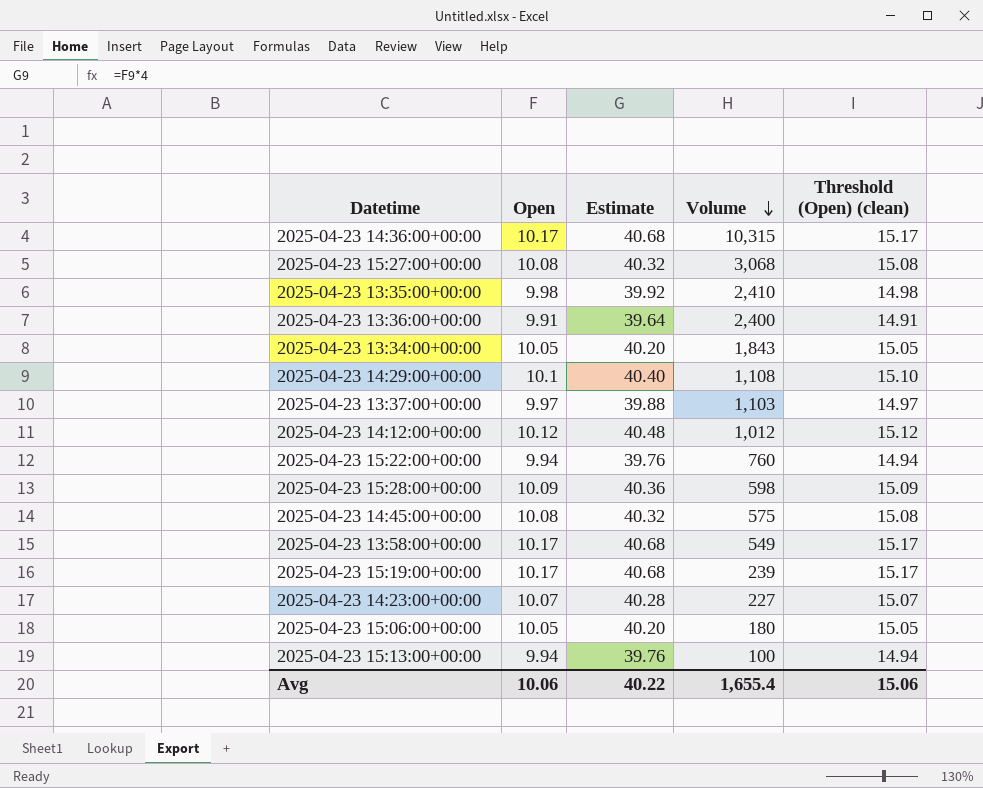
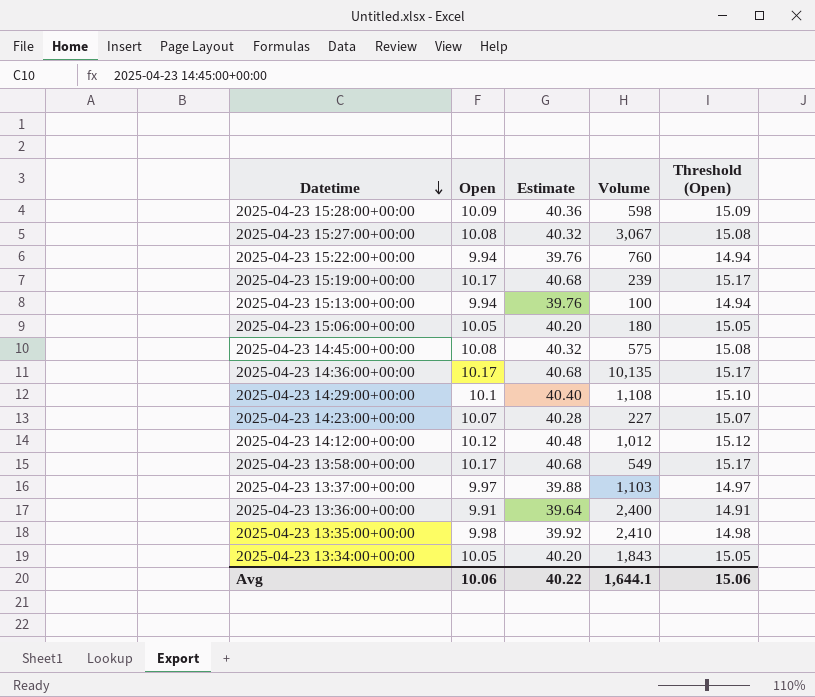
row order: Volume descending -> Datetime descending
column name: Threshold (Open) (clean) -> Threshold (Open)
2025-04-23 15:27:00+00:00 | Volume: 3,068 -> 3,067
2025-04-23 14:36:00+00:00 | Volume: 10,315 -> 10,135
Avg | Volume: 1,655.4 -> 1,644.1

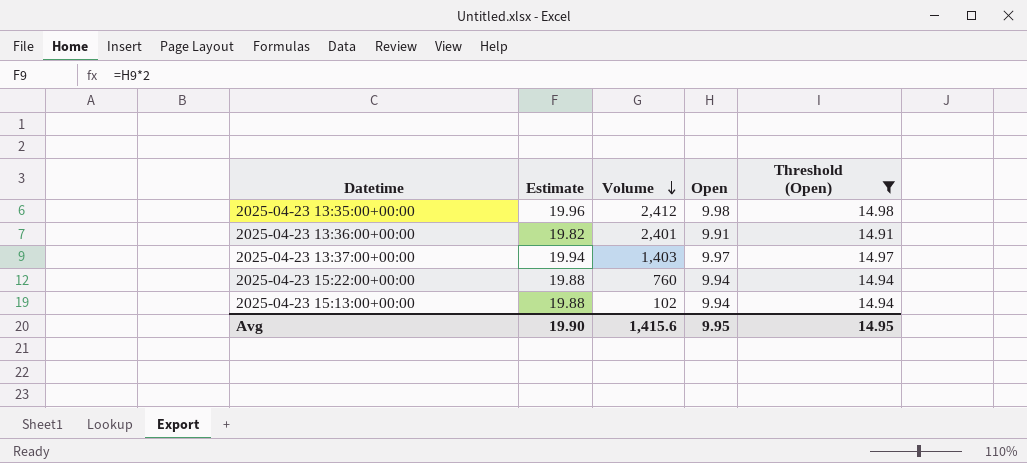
filter: none -> Threshold (Open) <= 14.98
row order: Datetime descending -> Volume descending
column Estimate | formula: [Open] * 4 -> [Open] * 2
column Open | position: 2 -> 4
2025-04-23 13:35:00+00:00 | Volume: 2,410 -> 2,412
2025-04-23 13:36:00+00:00 | Volume: 2,400 -> 2,401
2025-04-23 13:37:00+00:00 | Volume: 1,103 -> 1,403
2025-04-23 15:13:00+00:00 | Volume: 100 -> 102
Avg | Estimate: 40.22 -> 19.90
Avg | Volume: 1,644.1 -> 1,415.6
Avg | Open: 10.06 -> 9.95
Avg | Threshold (Open): 15.06 -> 14.95

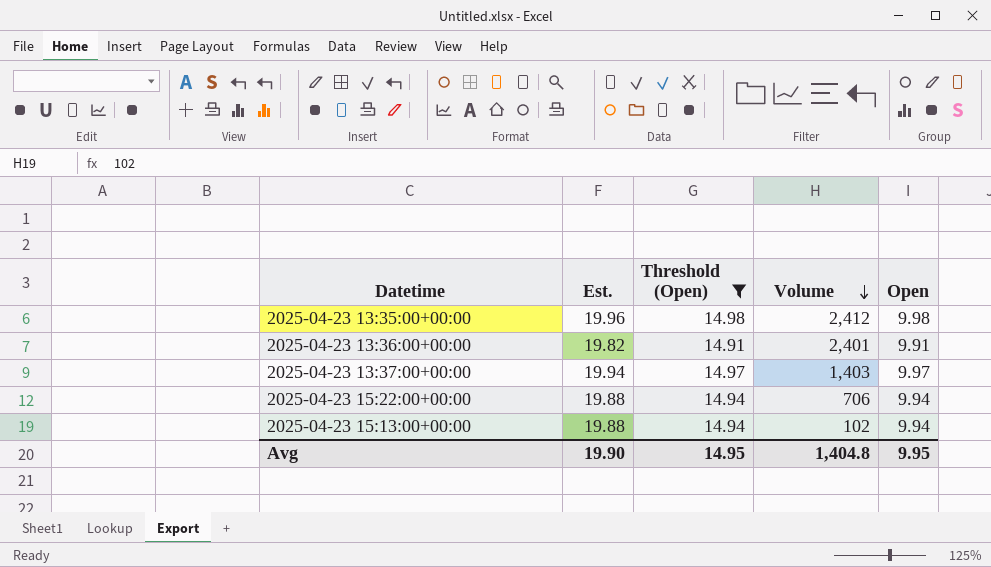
column name: Estimate -> Est.
column Threshold (Open) | position: 5 -> 3
2025-04-23 15:22:00+00:00 | Volume: 760 -> 706
Avg | Volume: 1,415.6 -> 1,404.8

